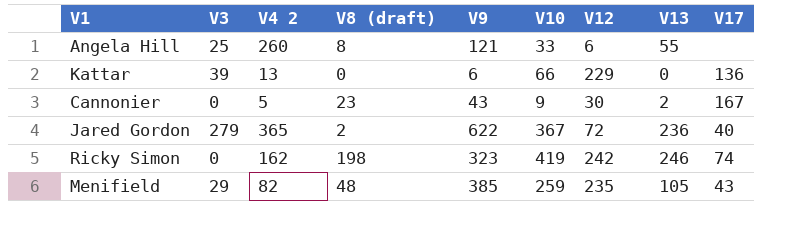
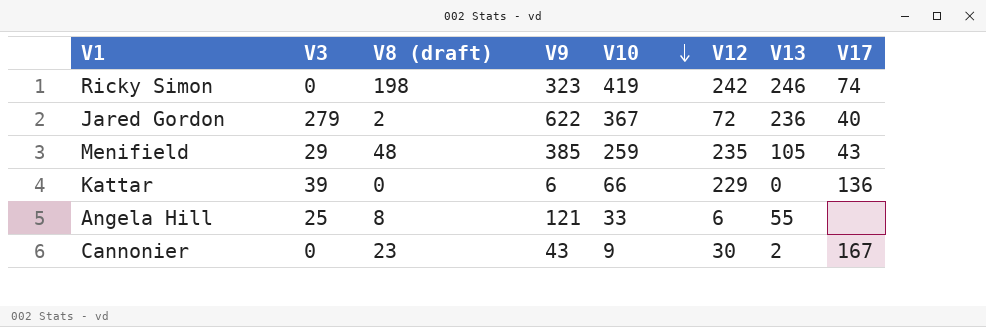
row order: none -> V10 descending
column V4 2 | position: 3 -> none

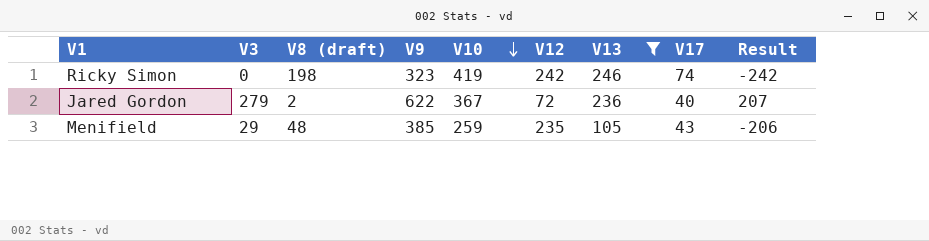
filter: none -> V13 >= 105
column Result | formula: none -> [V3] - [V12]

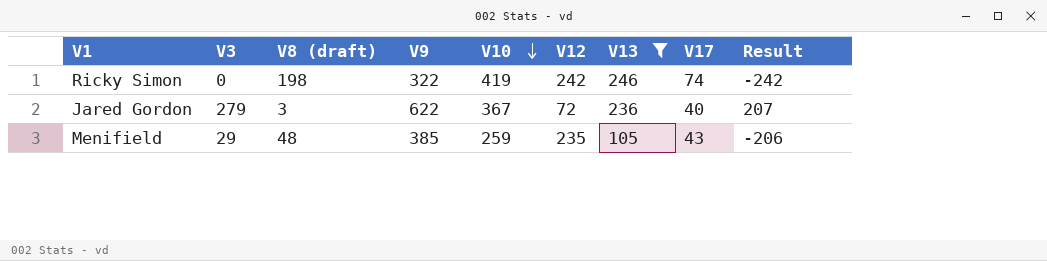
Ricky Simon | V9: 323 -> 322
Jared Gordon | V8 (draft): 2 -> 3

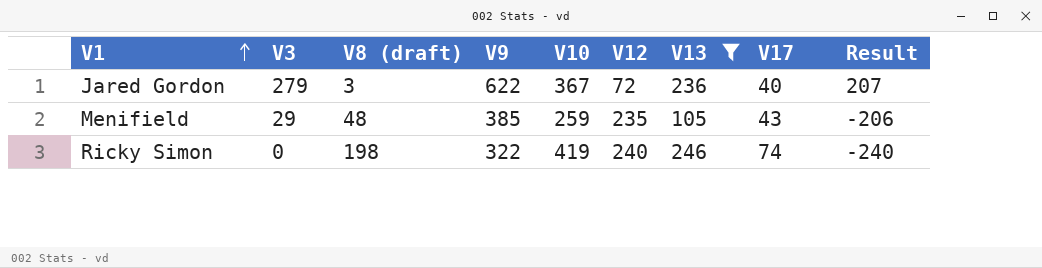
row order: V10 descending -> V1 ascending
Ricky Simon | V12: 242 -> 240
Ricky Simon | Result: -242 -> -240

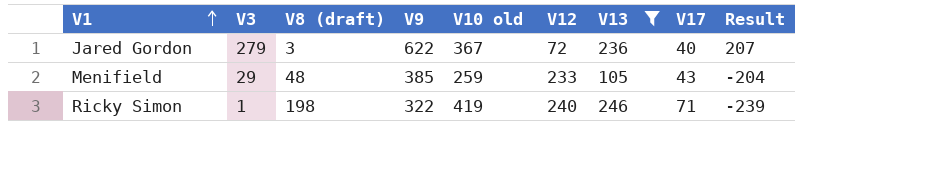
column name: V10 -> V10 old
Menifield | V12: 235 -> 233
Menifield | Result: -206 -> -204
Ricky Simon | V3: 0 -> 1
Ricky Simon | V17: 74 -> 71
Ricky Simon | Result: -240 -> -239

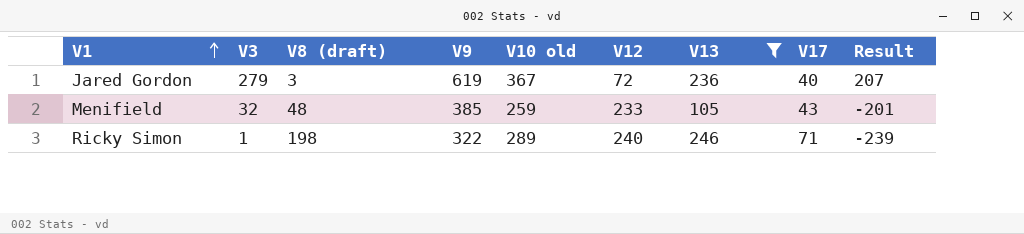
Jared Gordon | V9: 622 -> 619
Menifield | V3: 29 -> 32
Menifield | Result: -204 -> -201
Ricky Simon | V10 old: 419 -> 289

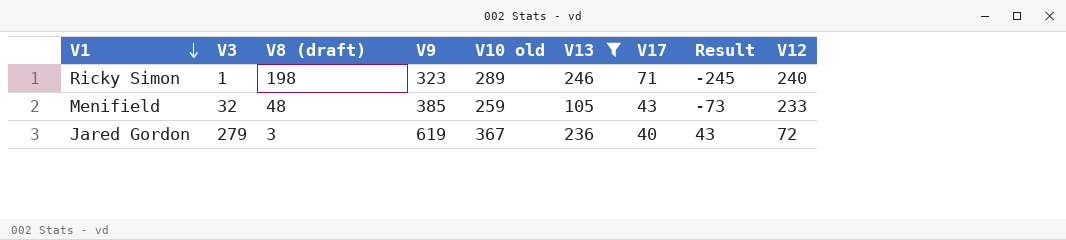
row order: V1 ascending -> V1 descending
column Result | formula: [V3] - [V12] -> [V3] - [V13]
column V12 | position: 6 -> 9
Ricky Simon | V9: 322 -> 323

